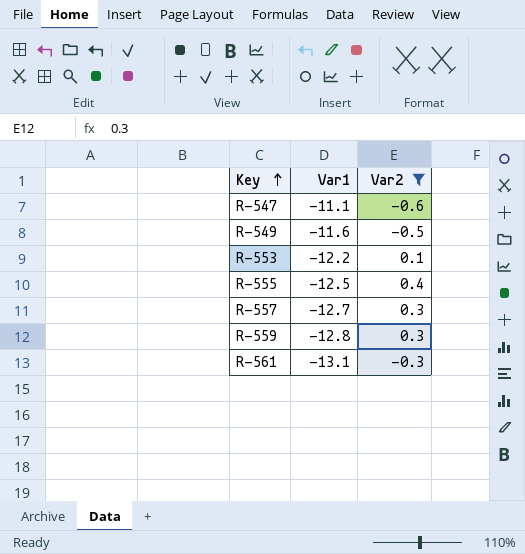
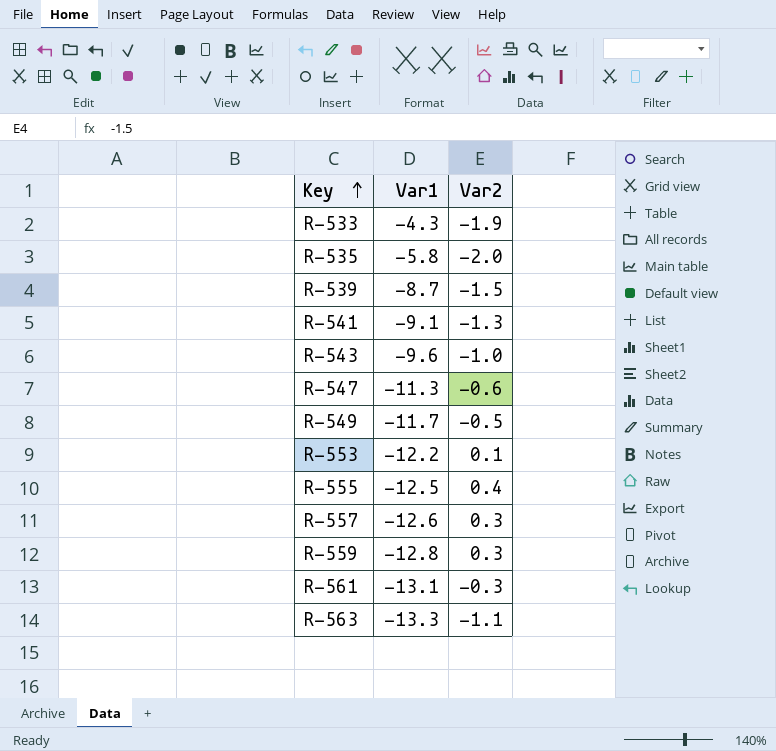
filter: Var2 >= -0.6 -> none
R-547 | Var1: -11.1 -> -11.3
R-549 | Var1: -11.6 -> -11.7
R-557 | Var1: -12.7 -> -12.6

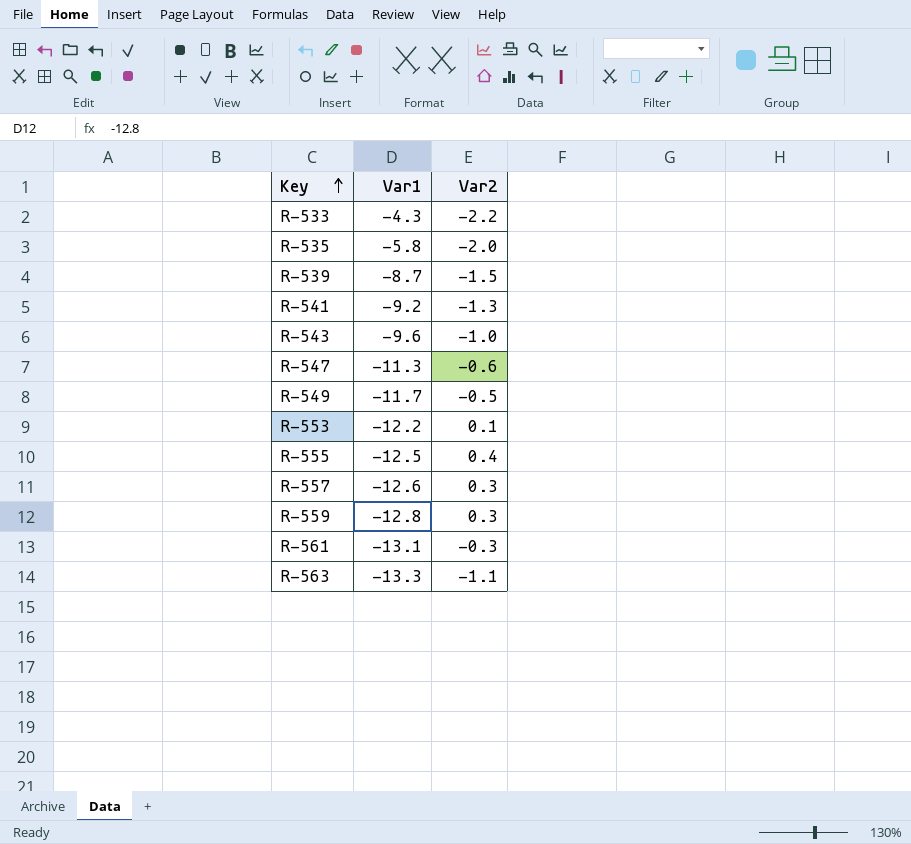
R-533 | Var2: -1.9 -> -2.2
R-541 | Var1: -9.1 -> -9.2

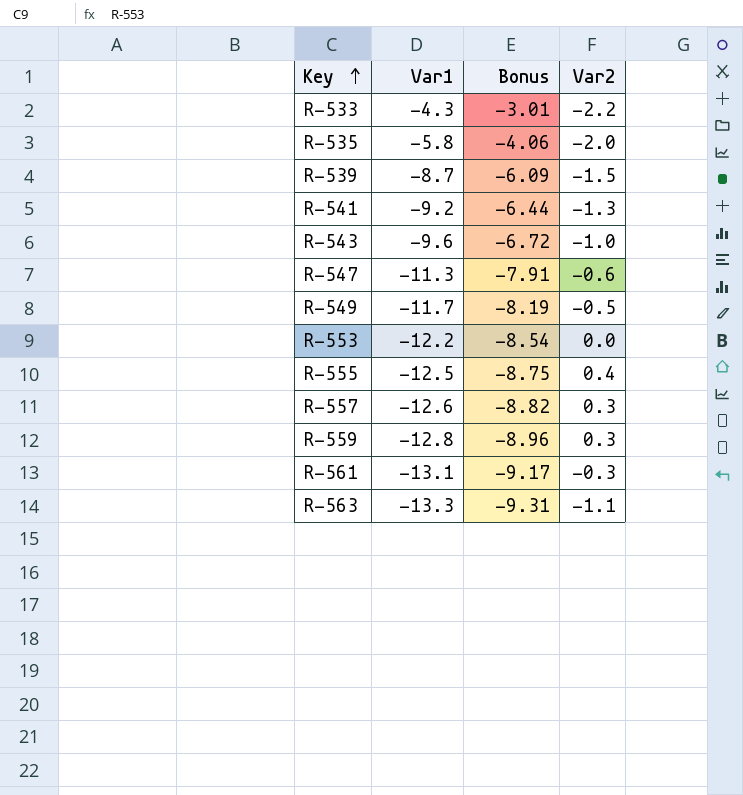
column Bonus | formula: none -> [Var1] * 0.7
R-553 | Var2: 0.1 -> 0.0

